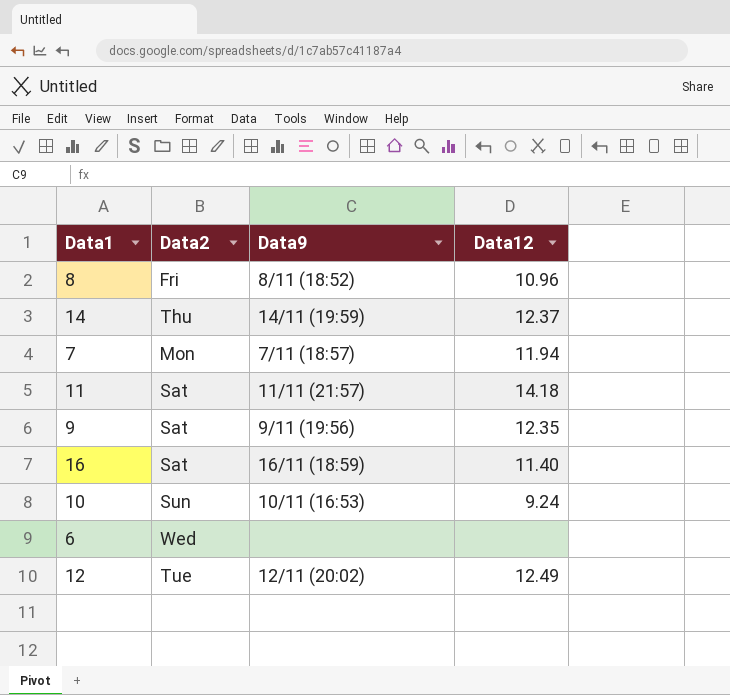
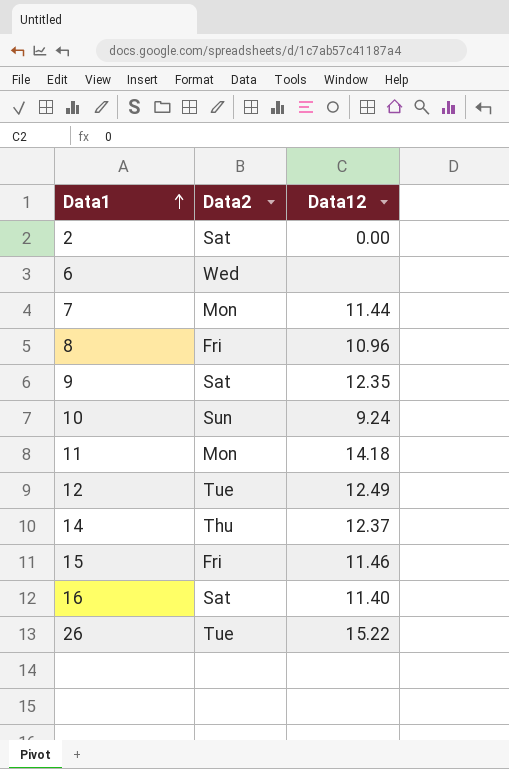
row order: none -> Data1 ascending
column Data9 | position: 3 -> none
row 2: none -> Sat | 0.00
7 | Data12: 11.94 -> 11.44
11 | Data2: Sat -> Mon
row 15: none -> Fri | 11.46
row 26: none -> Tue | 15.22

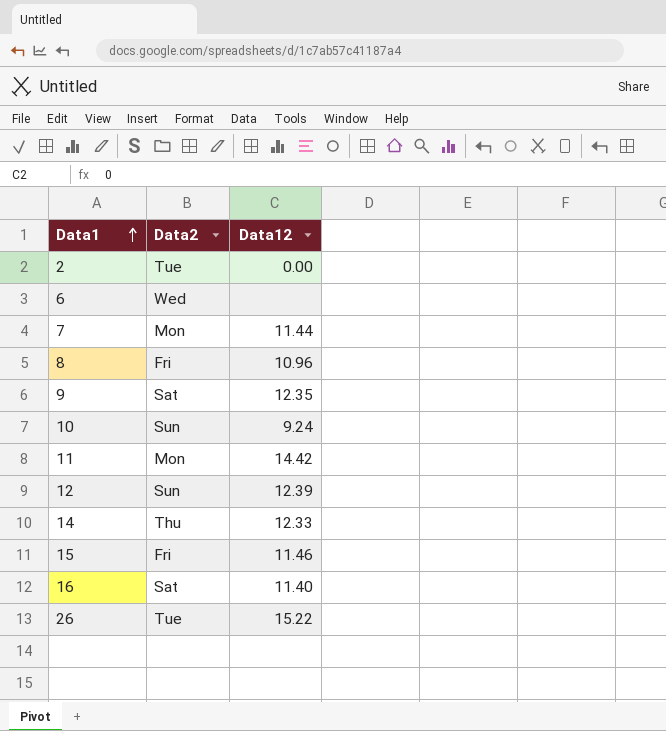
2 | Data2: Sat -> Tue
11 | Data12: 14.18 -> 14.42
12 | Data2: Tue -> Sun
12 | Data12: 12.49 -> 12.39
14 | Data12: 12.37 -> 12.33

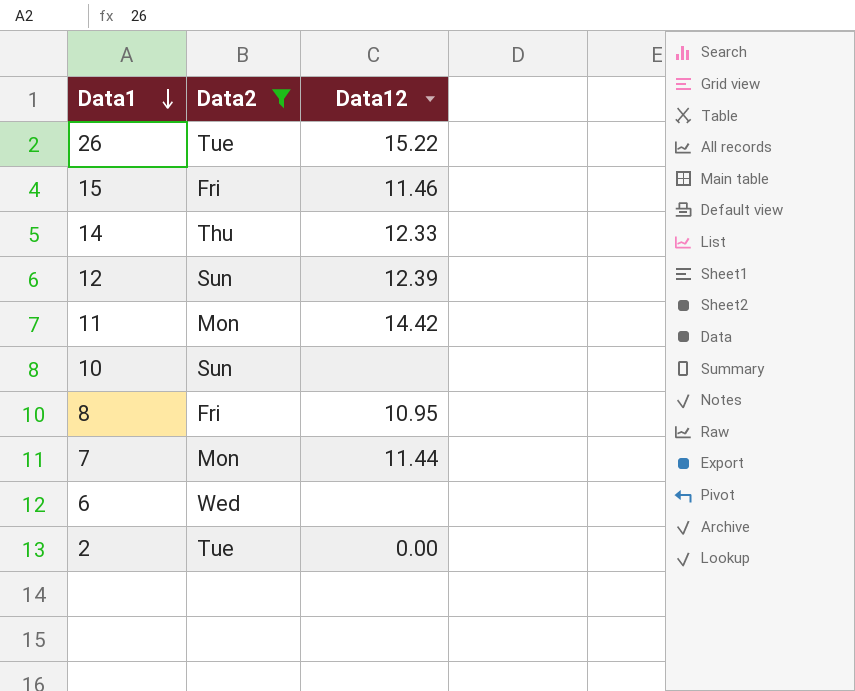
filter: none -> Data2 != Sat
row order: Data1 ascending -> Data1 descending
10 | Data12: 9.24 -> none
8 | Data12: 10.96 -> 10.95

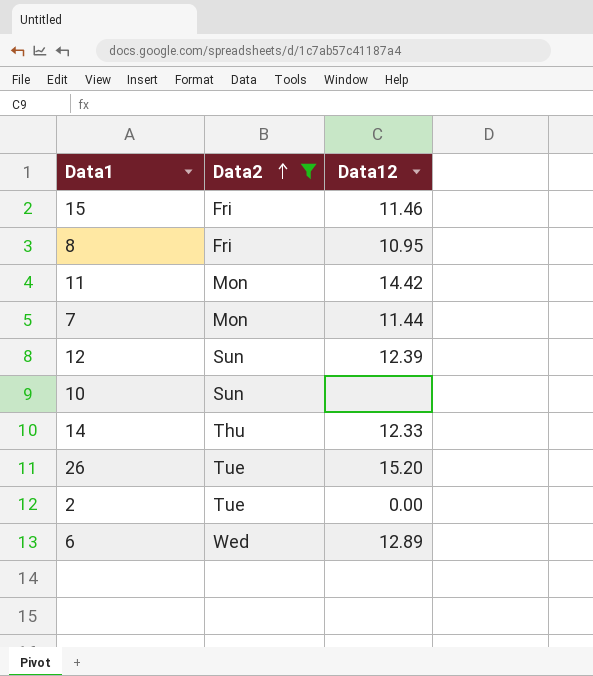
row order: Data1 descending -> Data2 ascending
26 | Data12: 15.22 -> 15.20
6 | Data12: none -> 12.89

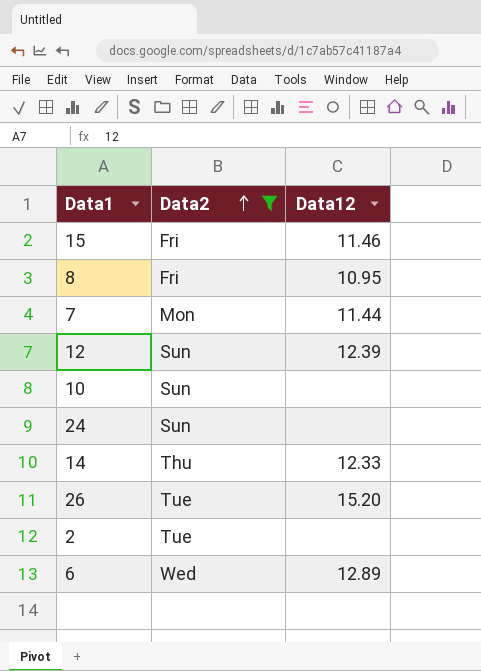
row 11: Mon | 14.42 -> none
row 24: none -> Sun | none
2 | Data12: 0.00 -> none

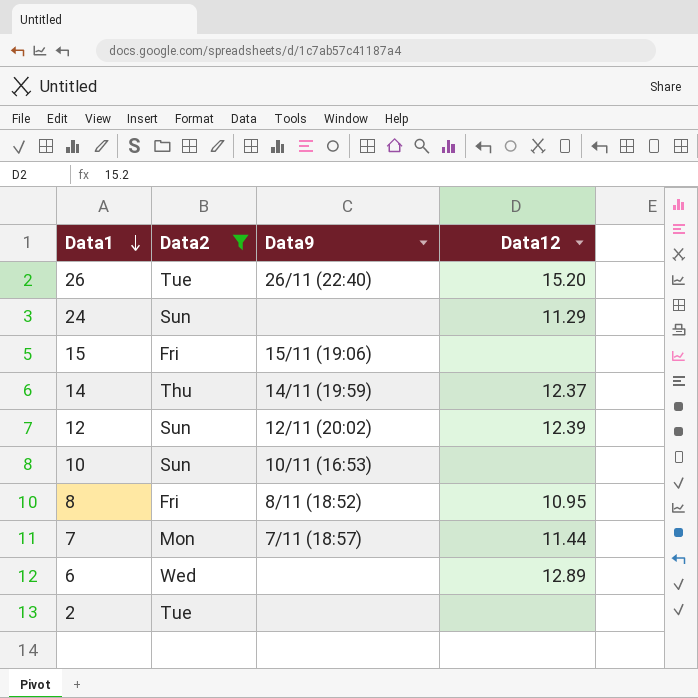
row order: Data2 ascending -> Data1 descending
column Data9 | position: none -> 3
24 | Data12: none -> 11.29
15 | Data12: 11.46 -> none
14 | Data12: 12.33 -> 12.37

